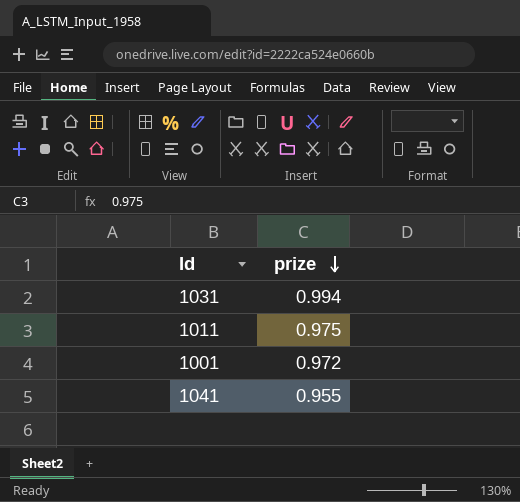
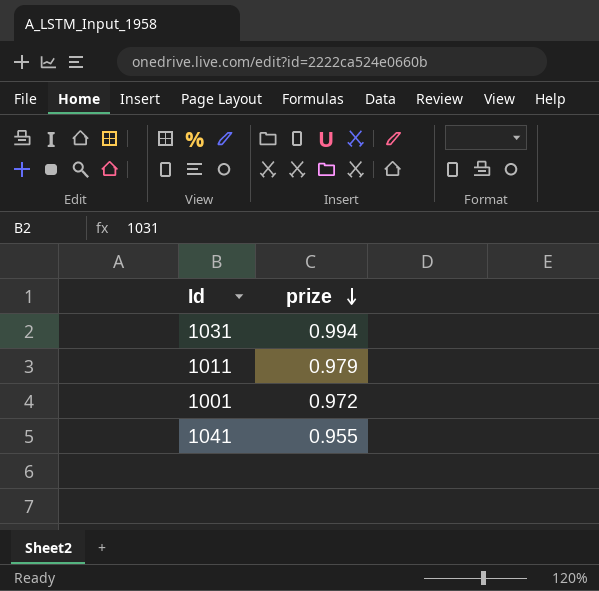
1011 | prize: 0.975 -> 0.979

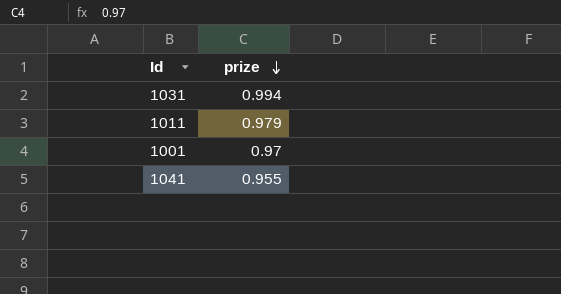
1001 | prize: 0.972 -> 0.97

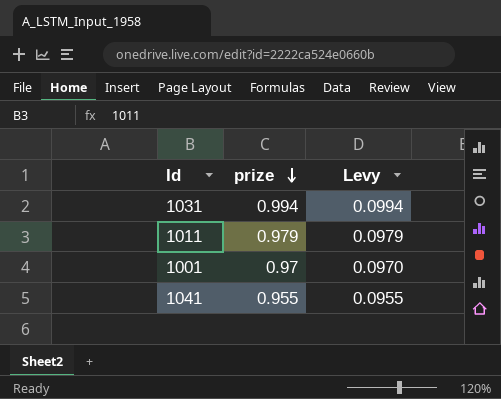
column Levy | formula: none -> [prize] * 0.1

